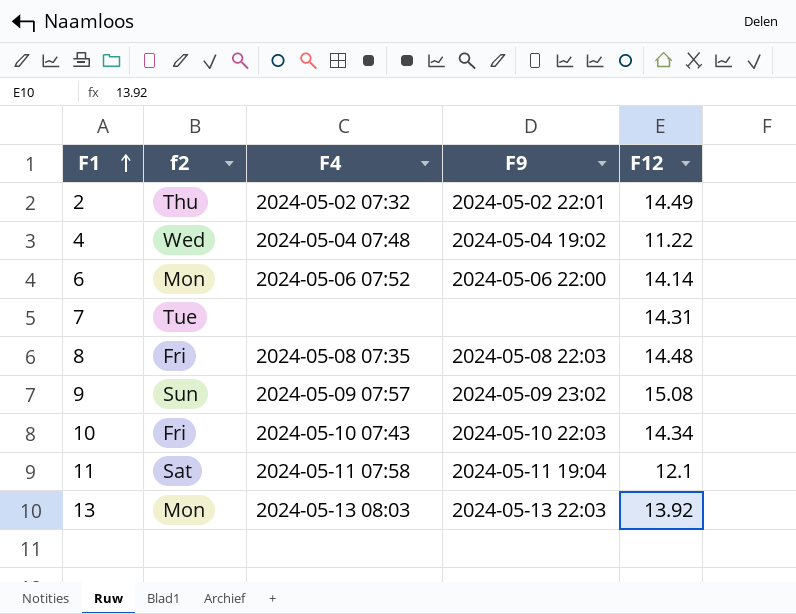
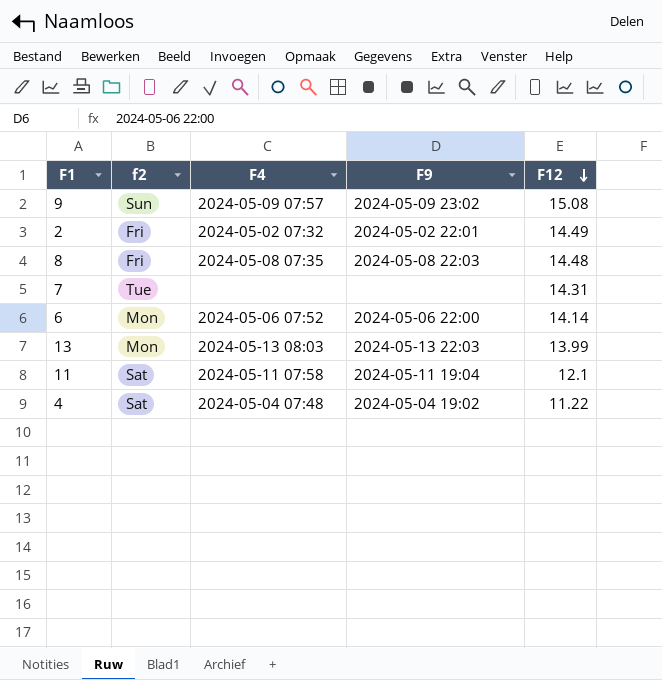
row order: F1 ascending -> F12 descending
row 10: Fri | 2024-05-10 07:43 | 2024-05-10 22:03 | 14.34 -> none
2 | f2: Thu -> Fri
13 | F12: 13.92 -> 13.99
4 | f2: Wed -> Sat

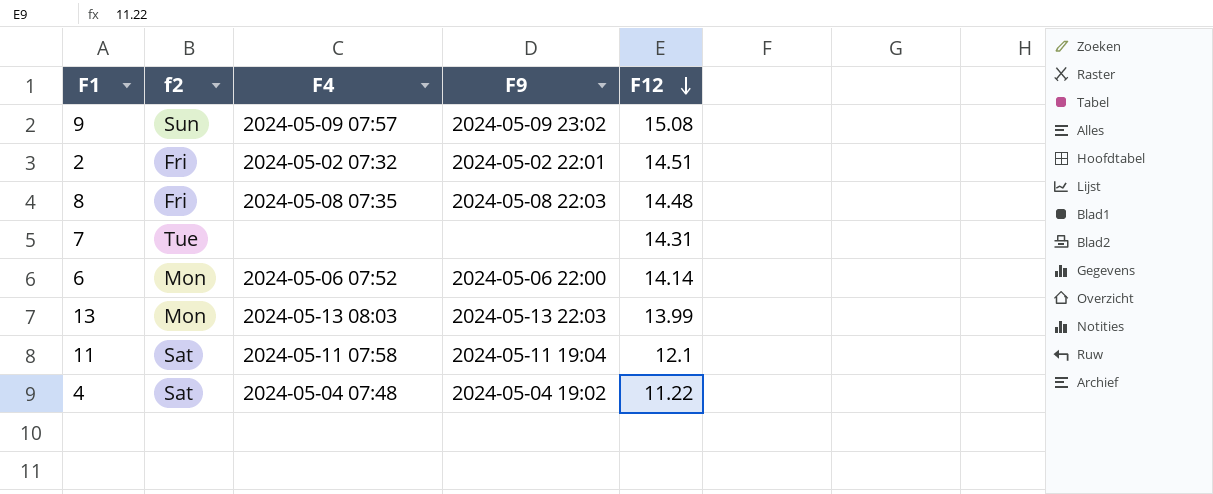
2 | F12: 14.49 -> 14.51

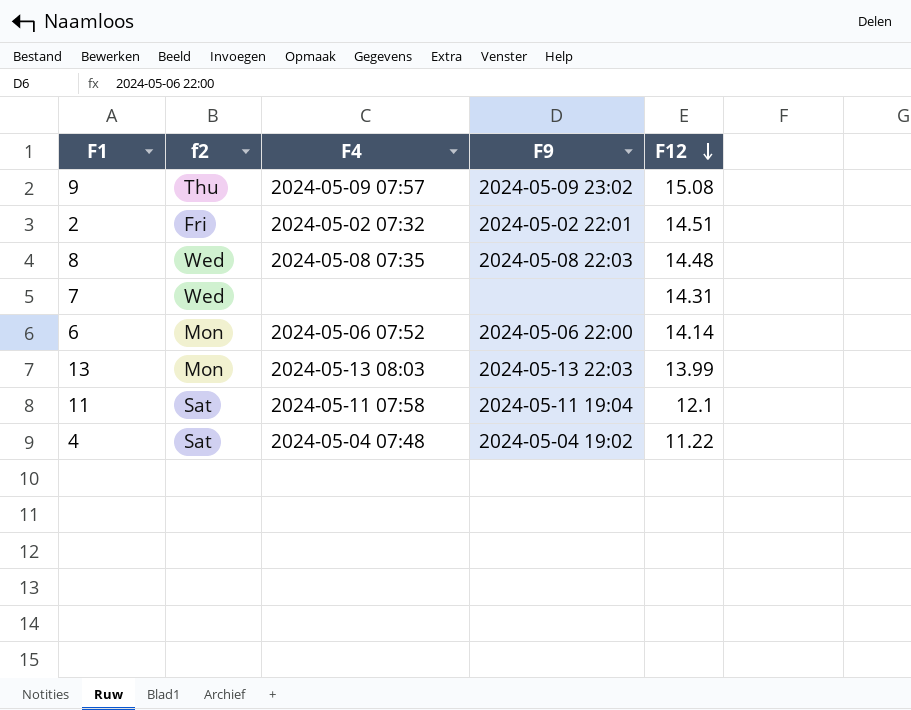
9 | f2: Sun -> Thu
8 | f2: Fri -> Wed
7 | f2: Tue -> Wed

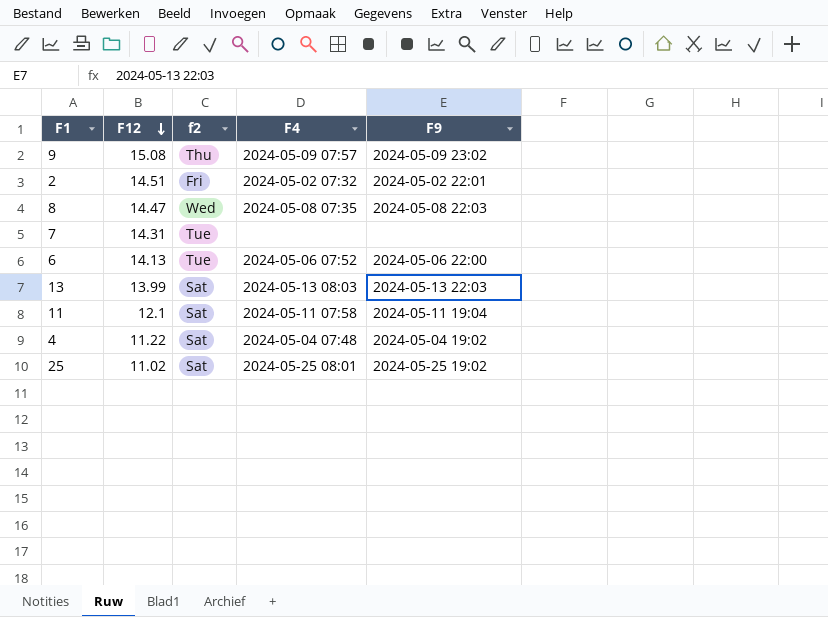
column F12 | position: 5 -> 2
8 | F12: 14.48 -> 14.47
7 | f2: Wed -> Tue
6 | F12: 14.14 -> 14.13
6 | f2: Mon -> Tue
13 | f2: Mon -> Sat
row 25: none -> 11.02 | Sat | 2024-05-25 08:01 | 2024-05-25 19:02

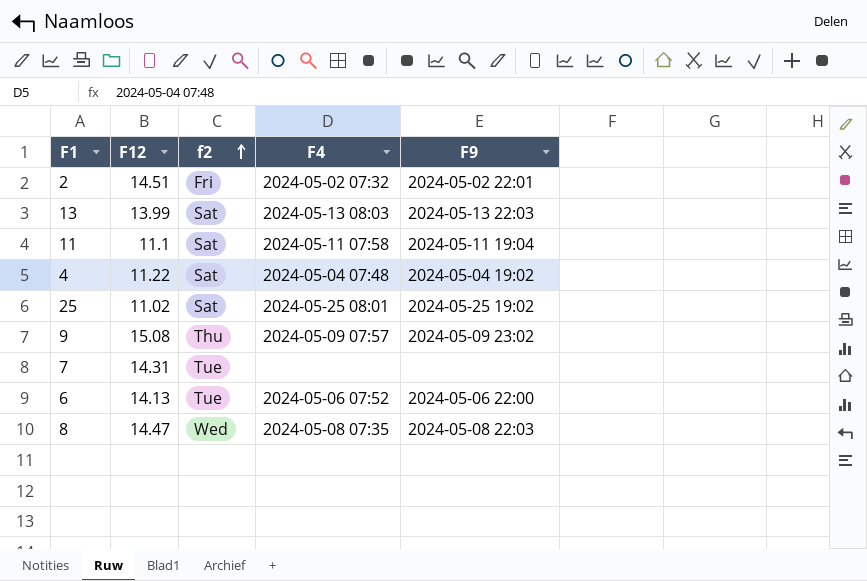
row order: F12 descending -> f2 ascending
11 | F12: 12.1 -> 11.1

